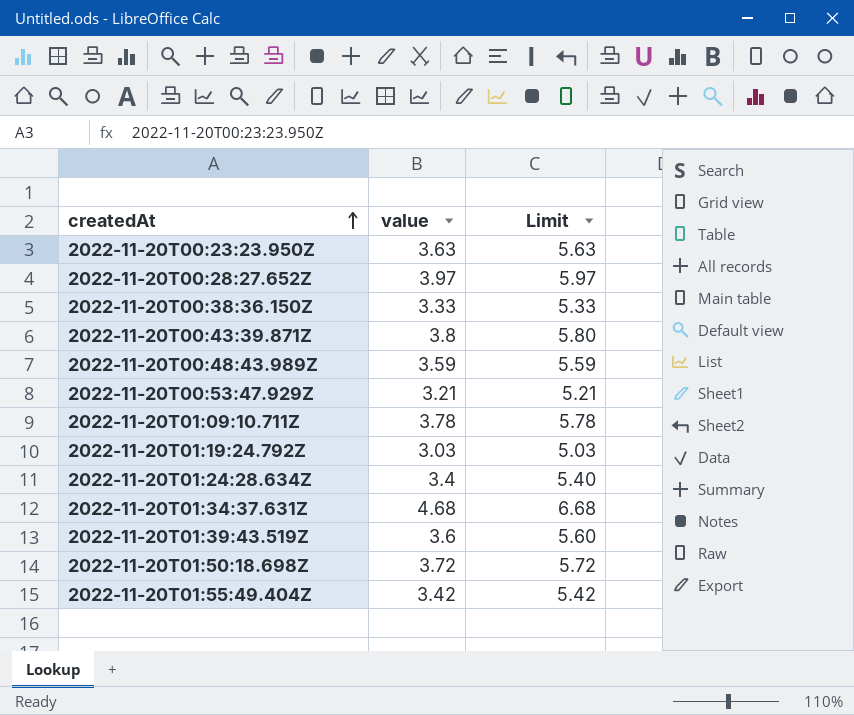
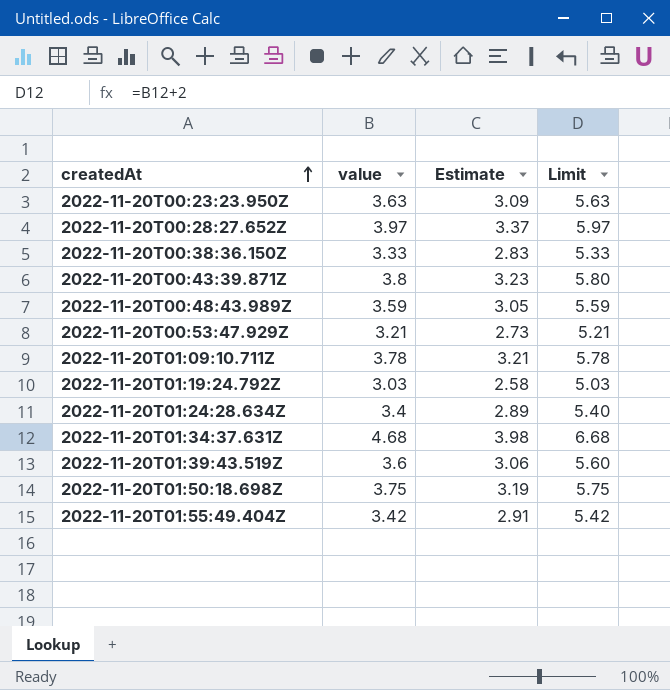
column Estimate | formula: none -> [value] * 0.85
2022-11-20T01:50:18.698Z | value: 3.72 -> 3.75
2022-11-20T01:50:18.698Z | Limit: 5.72 -> 5.75

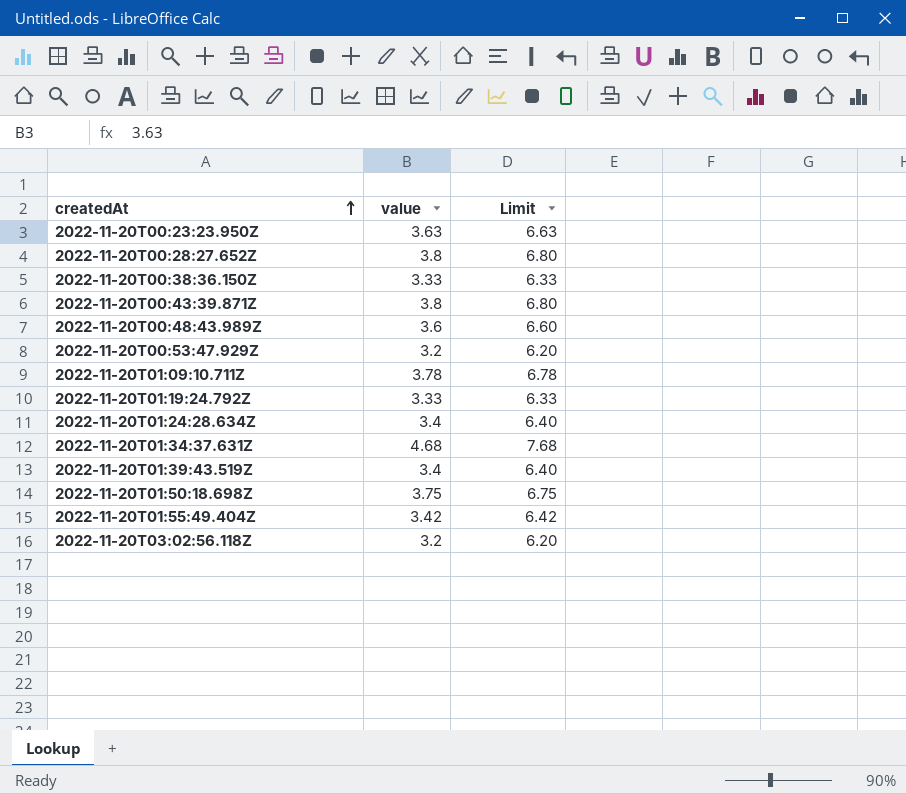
column Estimate | formula: [value] * 0.85 -> none
column Limit | formula: [value] + 2 -> [value] + 3
2022-11-20T00:28:27.652Z | value: 3.97 -> 3.8
2022-11-20T00:48:43.989Z | value: 3.59 -> 3.6
2022-11-20T00:53:47.929Z | value: 3.21 -> 3.2
2022-11-20T01:19:24.792Z | value: 3.03 -> 3.33
2022-11-20T01:39:43.519Z | value: 3.6 -> 3.4
row 2022-11-20T03:02:56.118Z: none -> 3.2 | 6.20

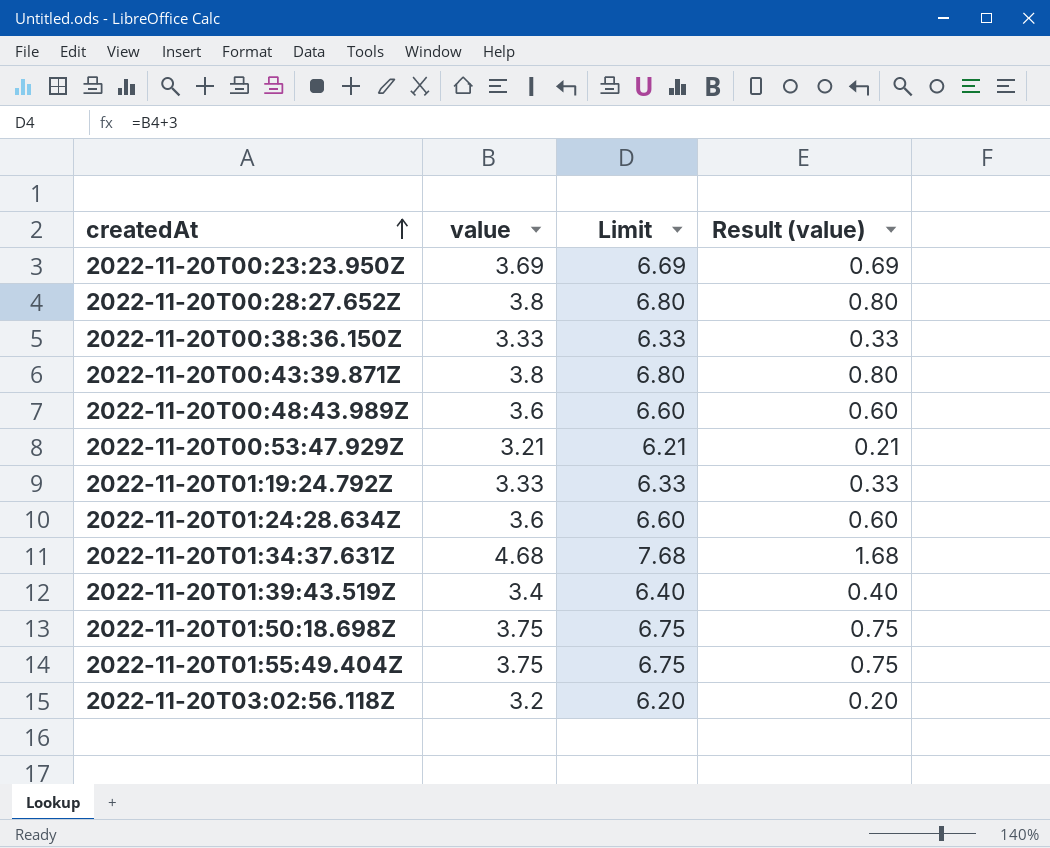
column Result (value) | formula: none -> [value] - 3
row 2022-11-20T01:09:10.711Z: 3.78 | 6.78 -> none
2022-11-20T00:23:23.950Z | value: 3.63 -> 3.69
2022-11-20T00:23:23.950Z | Limit: 6.63 -> 6.69
2022-11-20T00:53:47.929Z | value: 3.2 -> 3.21
2022-11-20T00:53:47.929Z | Limit: 6.20 -> 6.21
2022-11-20T01:24:28.634Z | value: 3.4 -> 3.6
2022-11-20T01:24:28.634Z | Limit: 6.40 -> 6.60
2022-11-20T01:55:49.404Z | value: 3.42 -> 3.75
2022-11-20T01:55:49.404Z | Limit: 6.42 -> 6.75

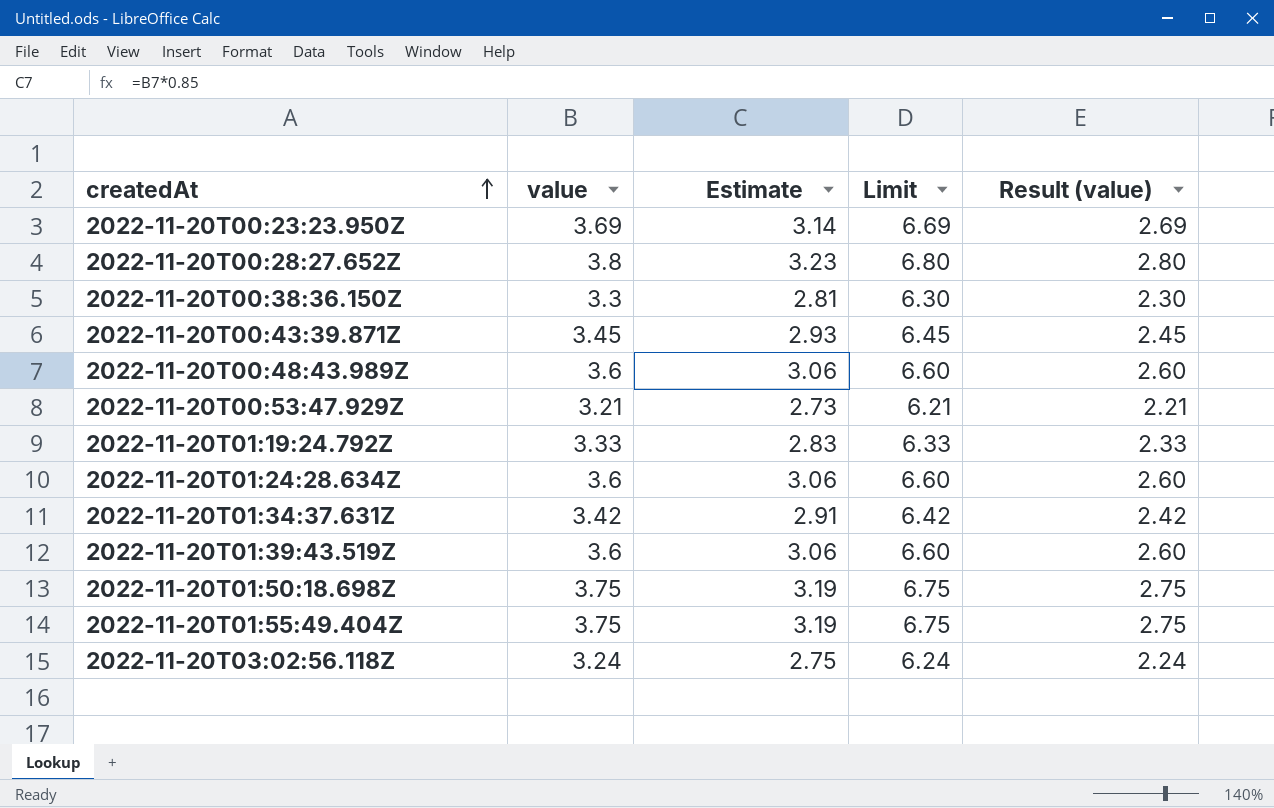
column Estimate | formula: none -> [value] * 0.85
column Result (value) | formula: [value] - 3 -> [value] - 1
2022-11-20T00:38:36.150Z | value: 3.33 -> 3.3
2022-11-20T00:38:36.150Z | Limit: 6.33 -> 6.30
2022-11-20T00:43:39.871Z | value: 3.8 -> 3.45
2022-11-20T00:43:39.871Z | Limit: 6.80 -> 6.45
2022-11-20T01:34:37.631Z | value: 4.68 -> 3.42
2022-11-20T01:34:37.631Z | Limit: 7.68 -> 6.42
2022-11-20T01:39:43.519Z | value: 3.4 -> 3.6
2022-11-20T01:39:43.519Z | Limit: 6.40 -> 6.60
2022-11-20T03:02:56.118Z | value: 3.2 -> 3.24
2022-11-20T03:02:56.118Z | Limit: 6.20 -> 6.24

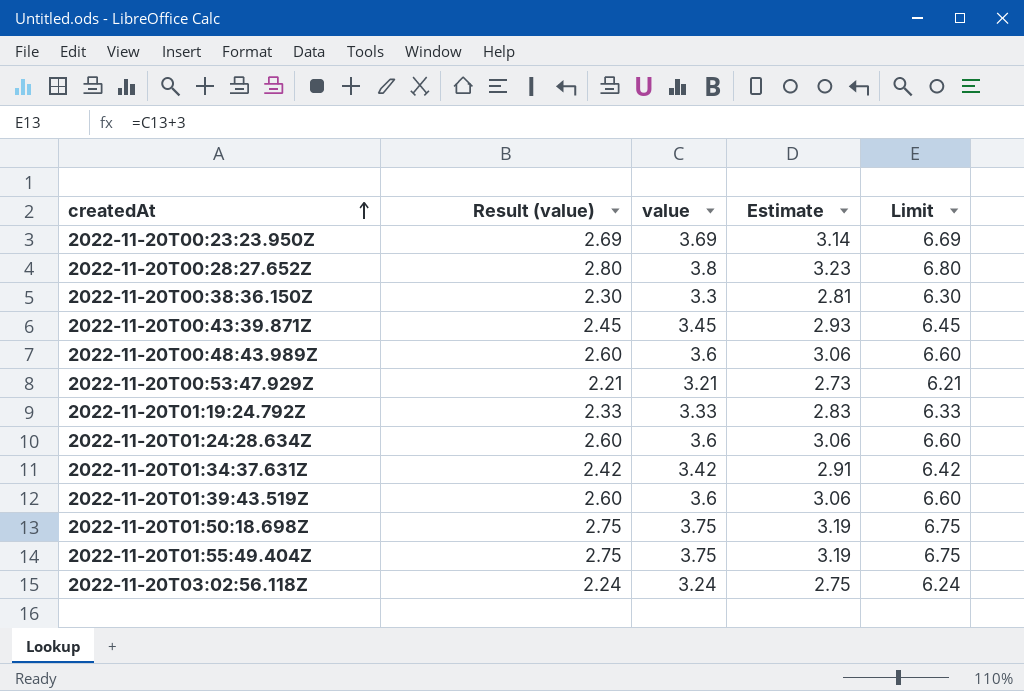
column Result (value) | position: 5 -> 2

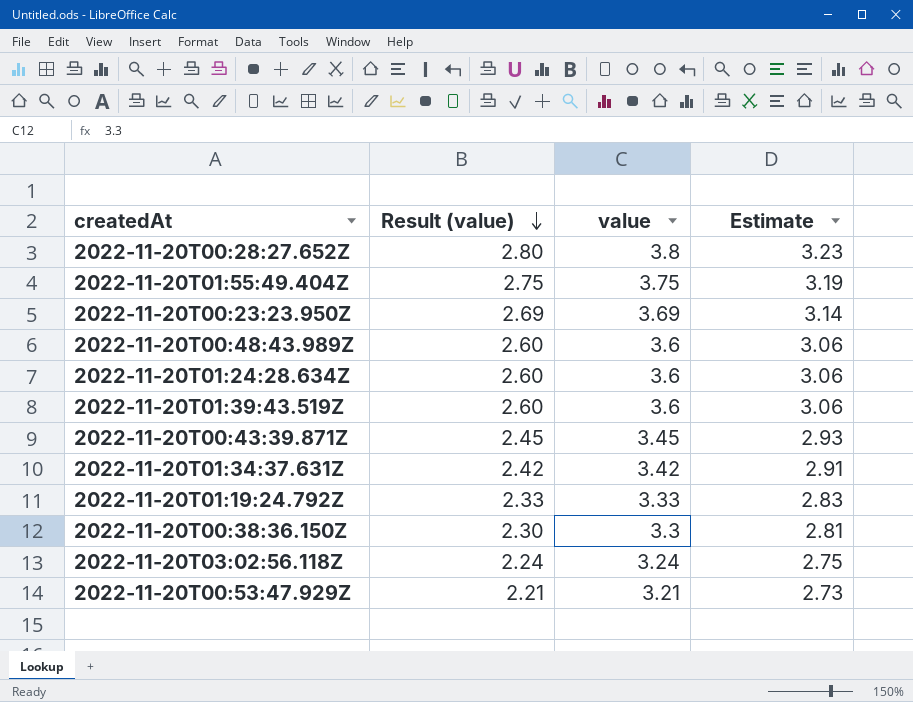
row order: createdAt ascending -> Result (value) descending
column Limit | formula: [value] + 3 -> none
row 2022-11-20T01:50:18.698Z: 2.75 | 3.75 | 3.19 | 6.75 -> none

